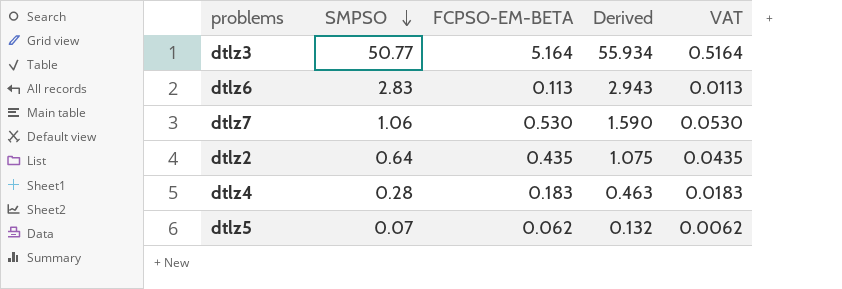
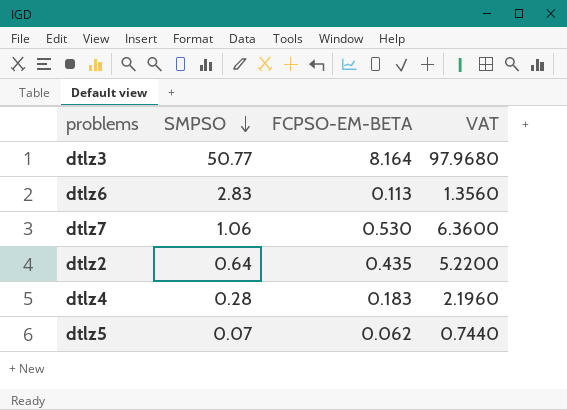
column Derived | formula: [SMPSO] + [FCPSO-EM-BETA] -> none
column VAT | formula: [FCPSO-EM-BETA] * 0.1 -> [FCPSO-EM-BETA] * 12
dtlz3 | FCPSO-EM-BETA: 5.164 -> 8.164

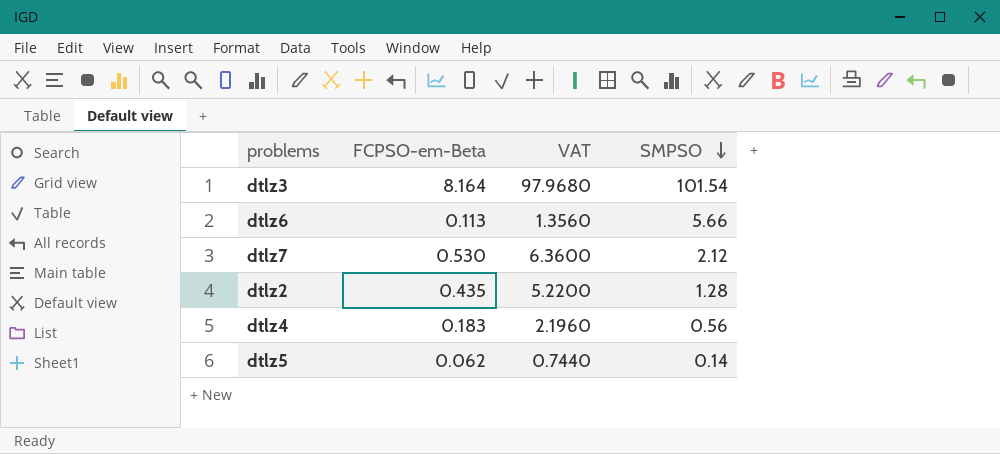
column name: FCPSO-EM-BETA -> FCPSO-em-Beta
column SMPSO | position: 2 -> 4
dtlz3 | SMPSO: 50.77 -> 101.54
dtlz6 | SMPSO: 2.83 -> 5.66
dtlz7 | SMPSO: 1.06 -> 2.12
dtlz2 | SMPSO: 0.64 -> 1.28
dtlz4 | SMPSO: 0.28 -> 0.56
dtlz5 | SMPSO: 0.07 -> 0.14

